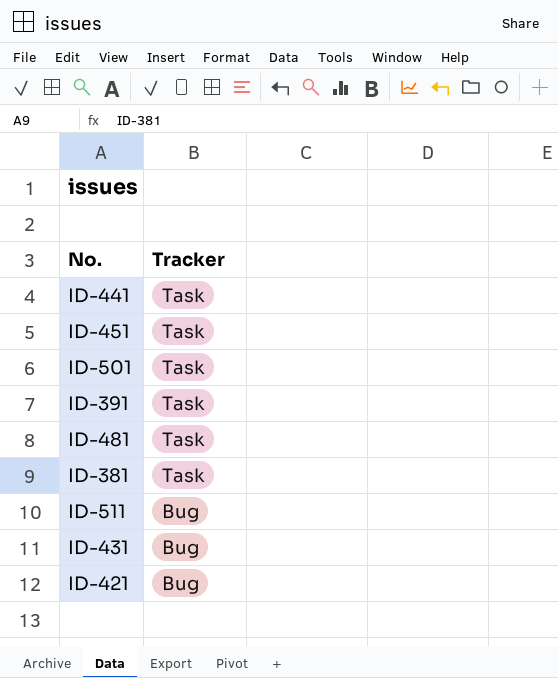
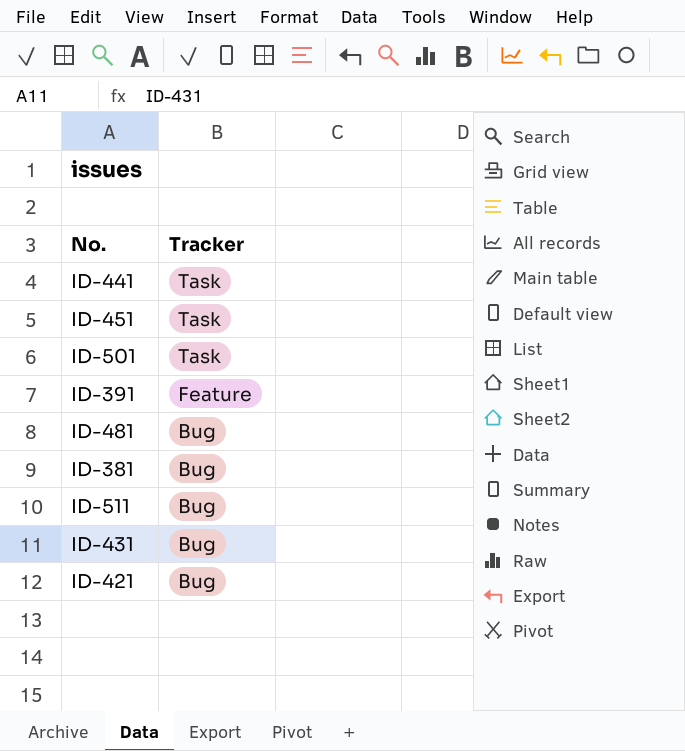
ID-391 | Tracker: Task -> Feature
ID-481 | Tracker: Task -> Bug
ID-381 | Tracker: Task -> Bug

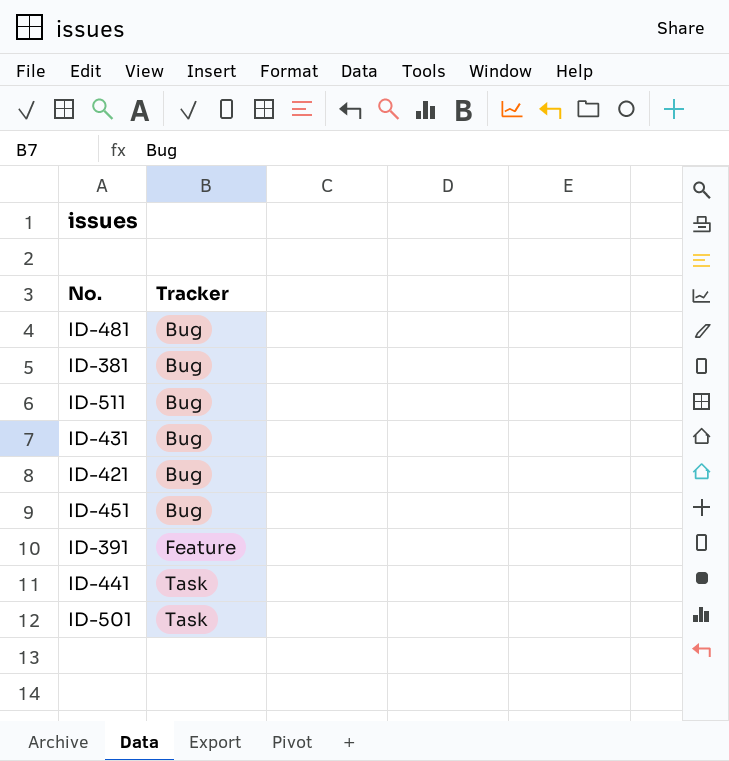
row order: Tracker descending -> Tracker ascending
ID-451 | Tracker: Task -> Bug

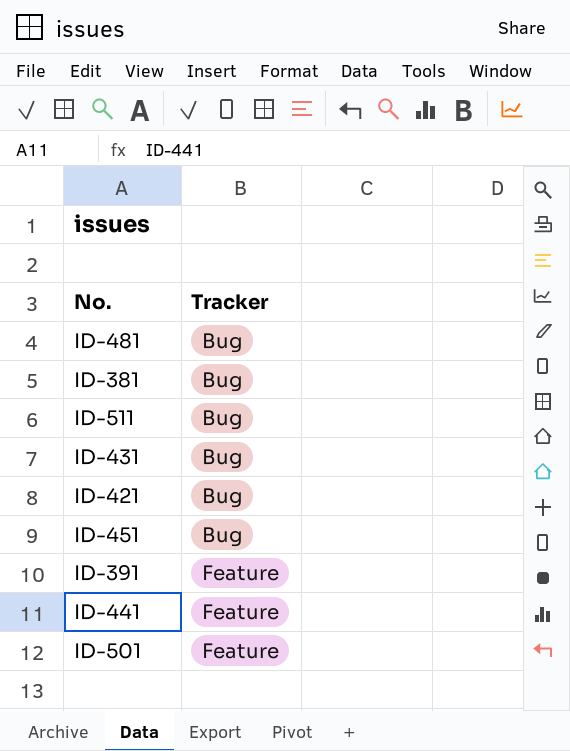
ID-441 | Tracker: Task -> Feature
ID-501 | Tracker: Task -> Feature

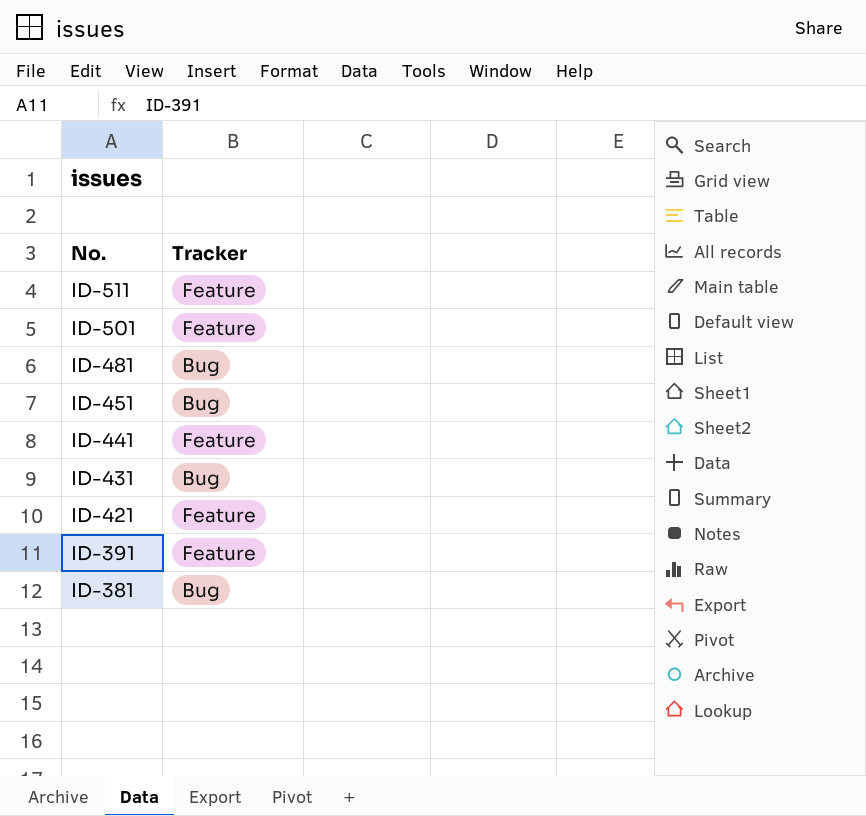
row order: Tracker ascending -> No. descending
ID-511 | Tracker: Bug -> Feature
ID-421 | Tracker: Bug -> Feature

